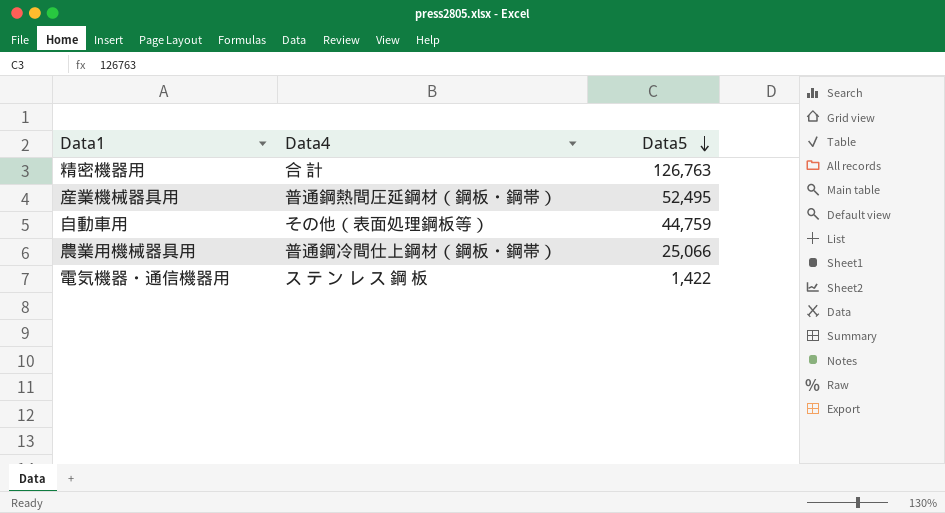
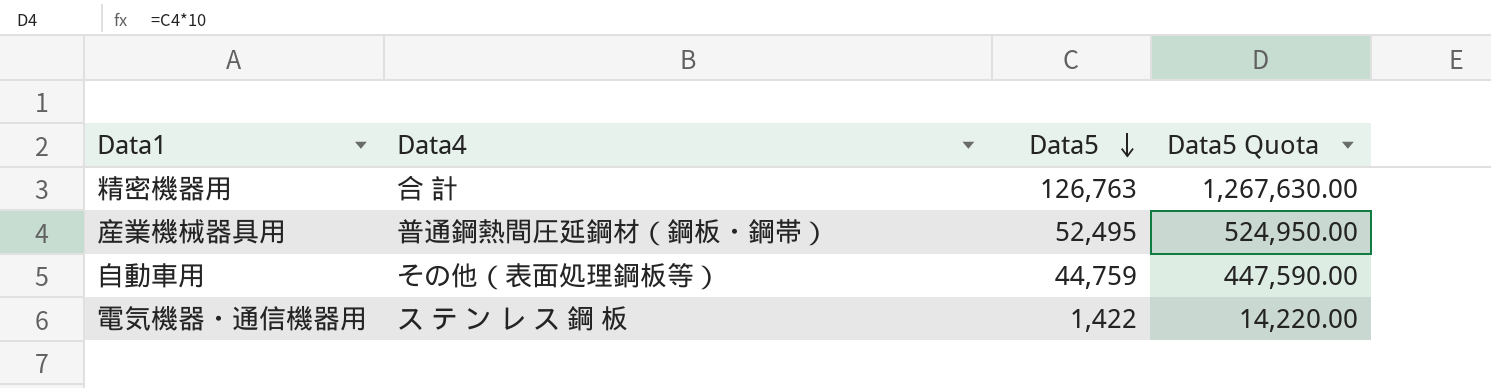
column Data5 Quota | formula: none -> [Data5] * 10
row 農業用機械器具用: 普通鋼冷間仕上鋼材（鋼板・鋼帯） | 25,066 -> none

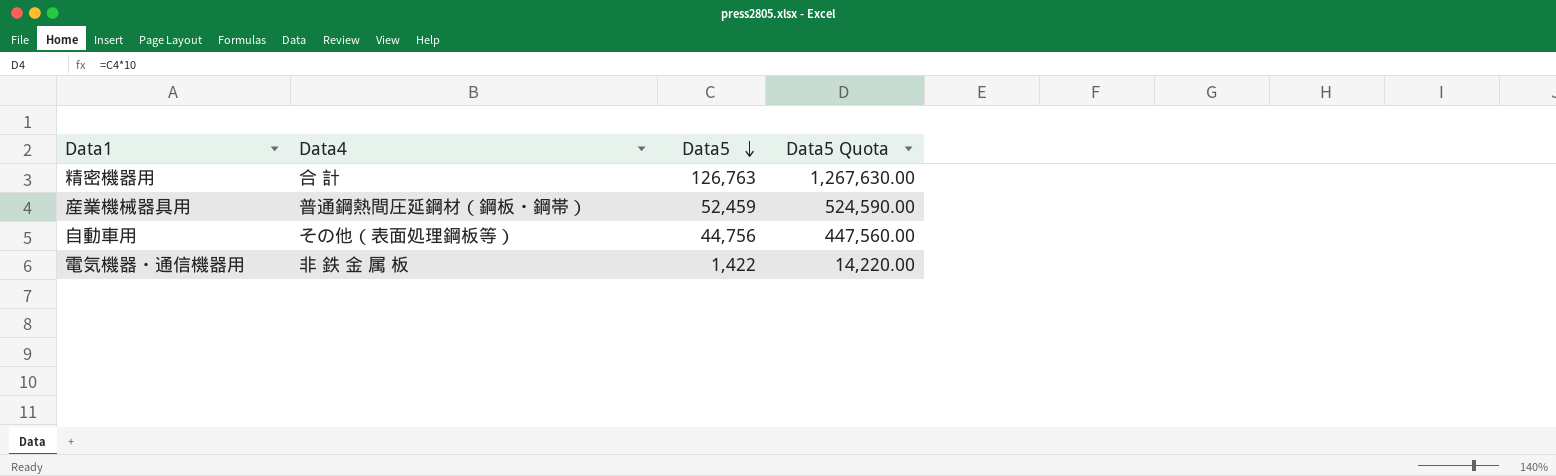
産業機械器具用 | Data5: 52,495 -> 52,459
産業機械器具用 | Data5 Quota: 524,950.00 -> 524,590.00
自動車用 | Data5: 44,759 -> 44,756
自動車用 | Data5 Quota: 447,590.00 -> 447,560.00
電気機器・通信機器用 | Data4: ス テ ン レ ス 鋼 板 -> 非 鉄 金 属 板

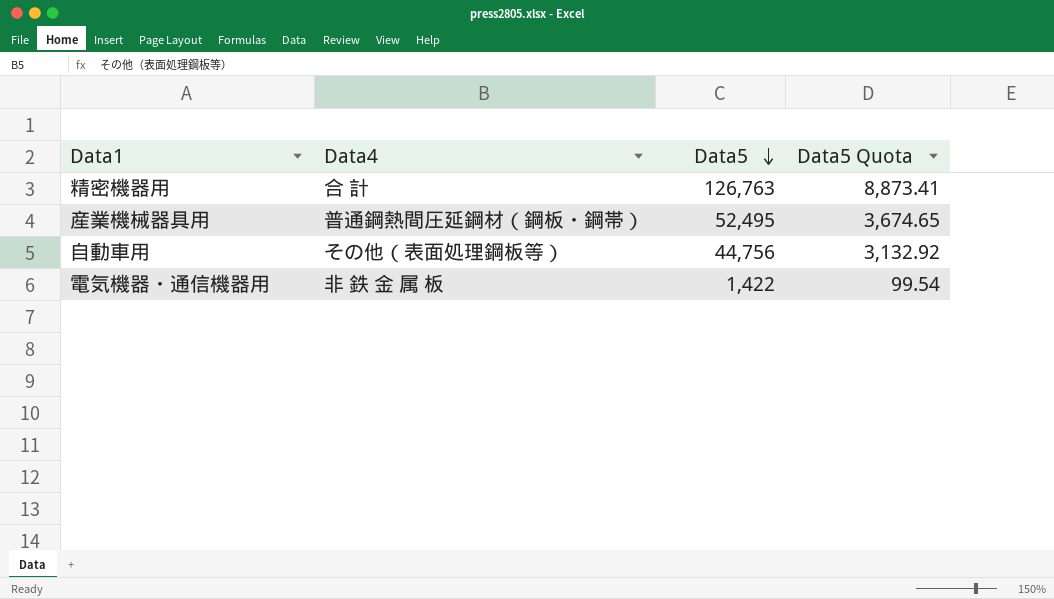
column Data5 Quota | formula: [Data5] * 10 -> [Data5] * 0.07
産業機械器具用 | Data5: 52,459 -> 52,495

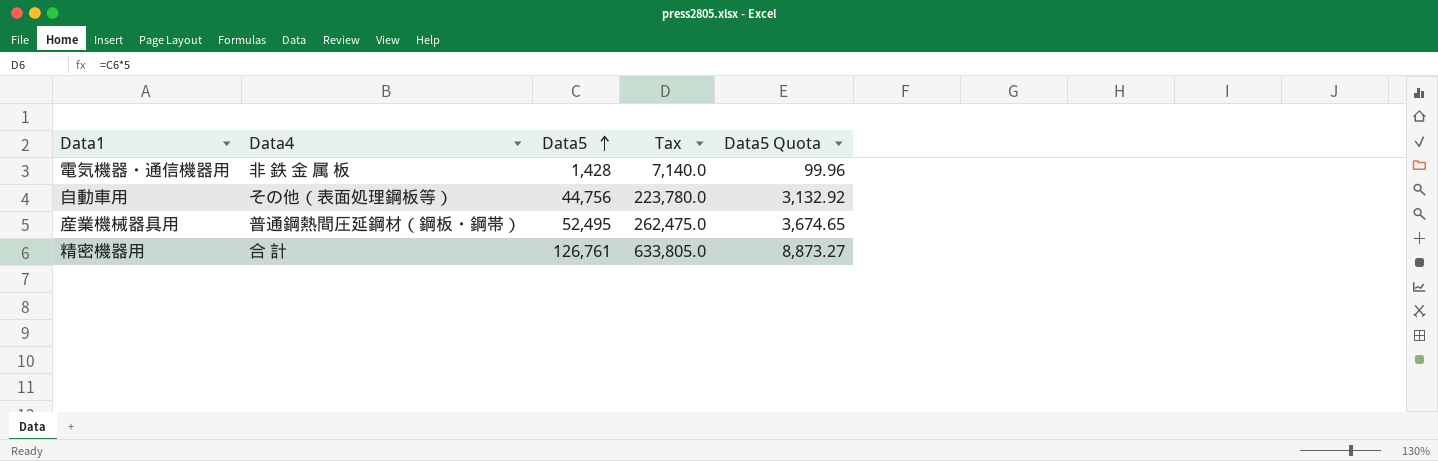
row order: Data5 descending -> Data5 ascending
column Tax | formula: none -> [Data5] * 5
電気機器・通信機器用 | Data5: 1,422 -> 1,428
電気機器・通信機器用 | Data5 Quota: 99.54 -> 99.96
精密機器用 | Data5: 126,763 -> 126,761
精密機器用 | Data5 Quota: 8,873.41 -> 8,873.27

